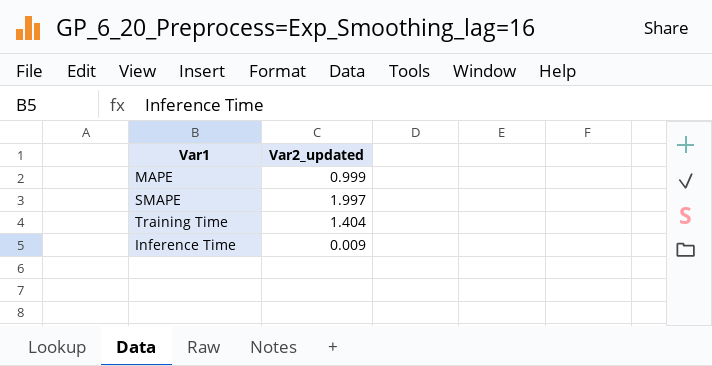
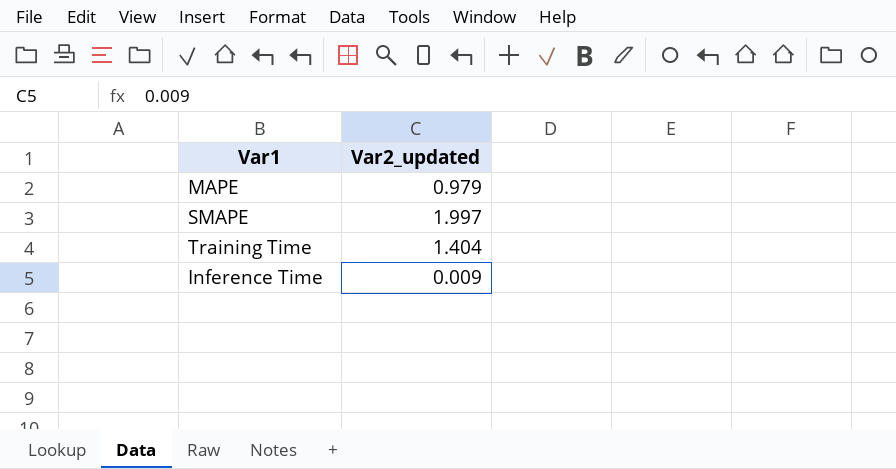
MAPE | Var2_updated: 0.999 -> 0.979

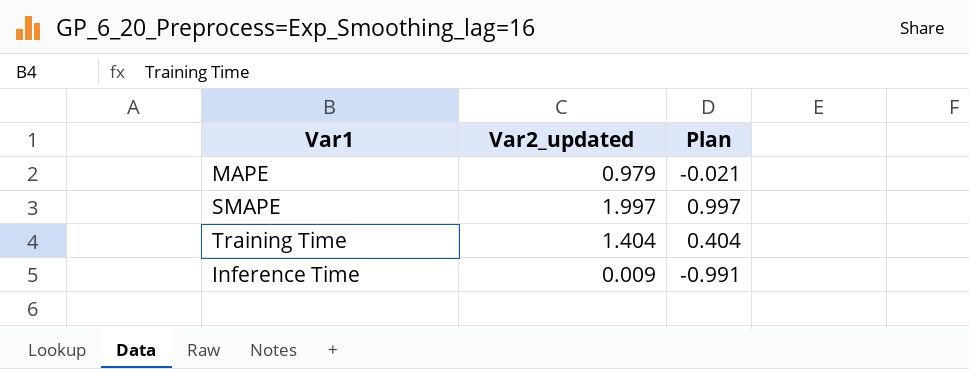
column Plan | formula: none -> [Var2_updated] - 1

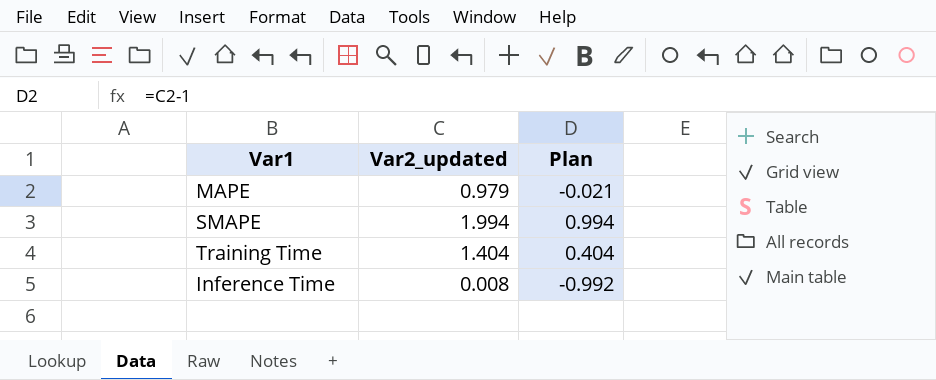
SMAPE | Var2_updated: 1.997 -> 1.994
SMAPE | Plan: 0.997 -> 0.994
Inference Time | Var2_updated: 0.009 -> 0.008
Inference Time | Plan: -0.991 -> -0.992

